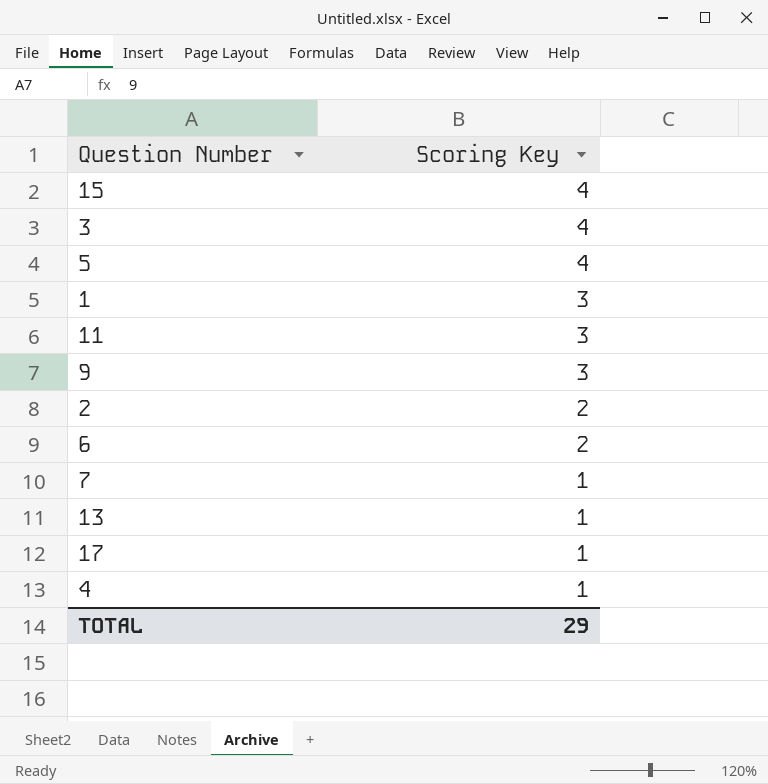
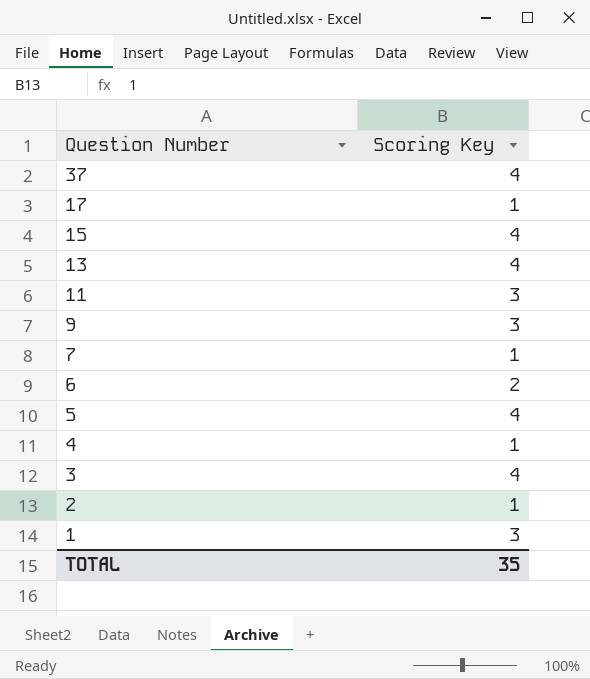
row order: Scoring Key descending -> Question Number descending
row 37: none -> 4
13 | Scoring Key: 1 -> 4
2 | Scoring Key: 2 -> 1
TOTAL | Scoring Key: 29 -> 35

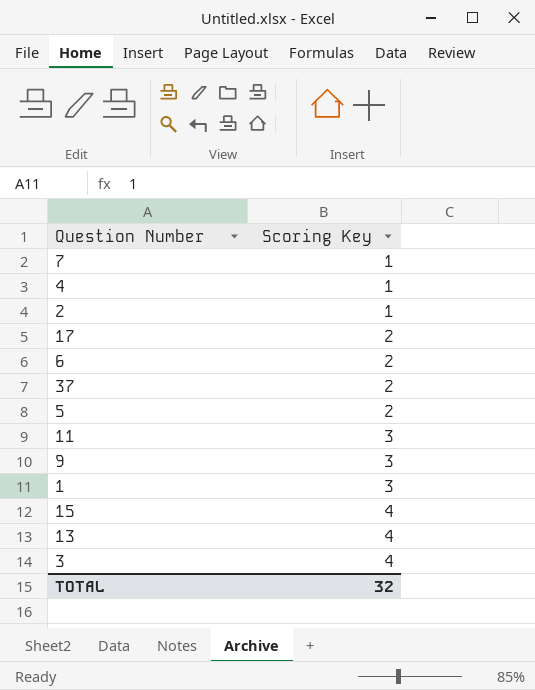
row order: Question Number descending -> Scoring Key ascending
17 | Scoring Key: 1 -> 2
37 | Scoring Key: 4 -> 2
5 | Scoring Key: 4 -> 2
TOTAL | Scoring Key: 35 -> 32

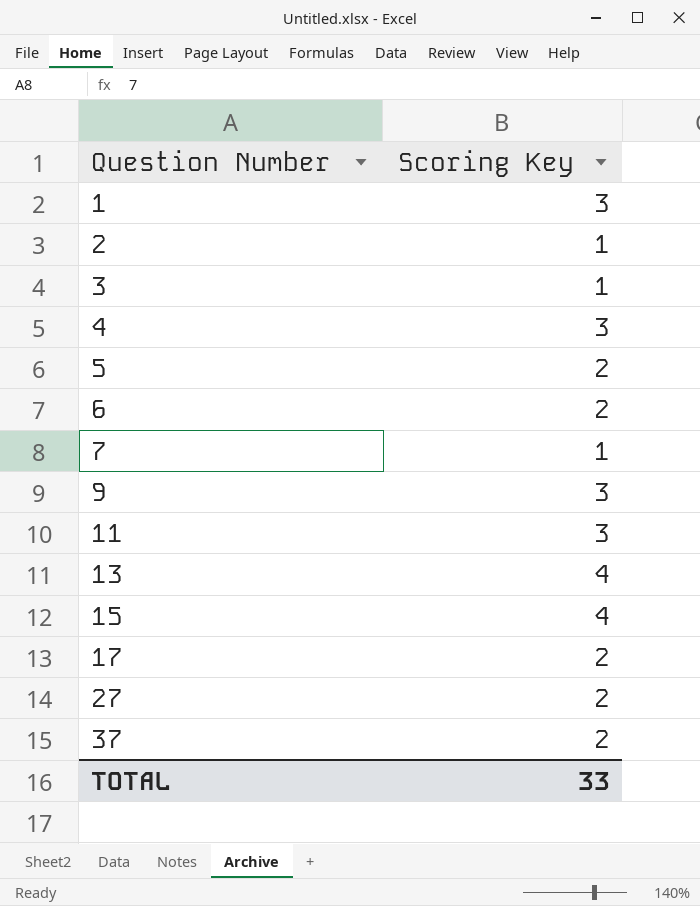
row order: Scoring Key ascending -> Question Number ascending
3 | Scoring Key: 4 -> 1
4 | Scoring Key: 1 -> 3
row 27: none -> 2
TOTAL | Scoring Key: 32 -> 33

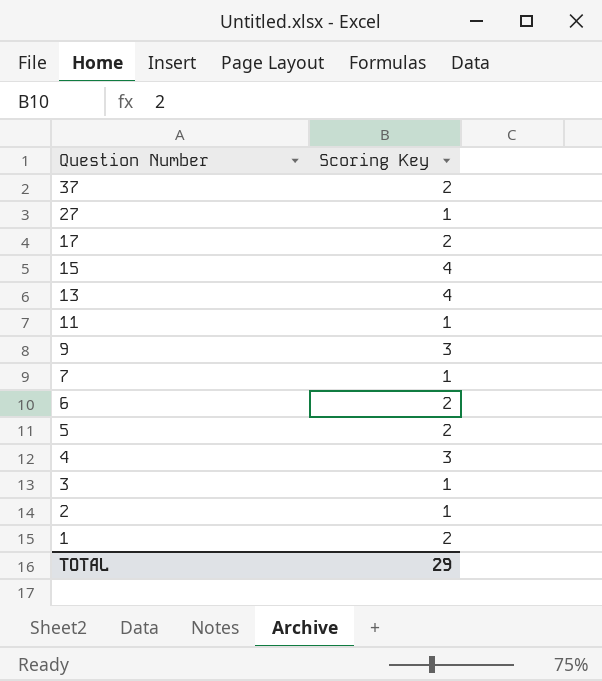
row order: Question Number ascending -> Question Number descending
27 | Scoring Key: 2 -> 1
11 | Scoring Key: 3 -> 1
1 | Scoring Key: 3 -> 2
TOTAL | Scoring Key: 33 -> 29

